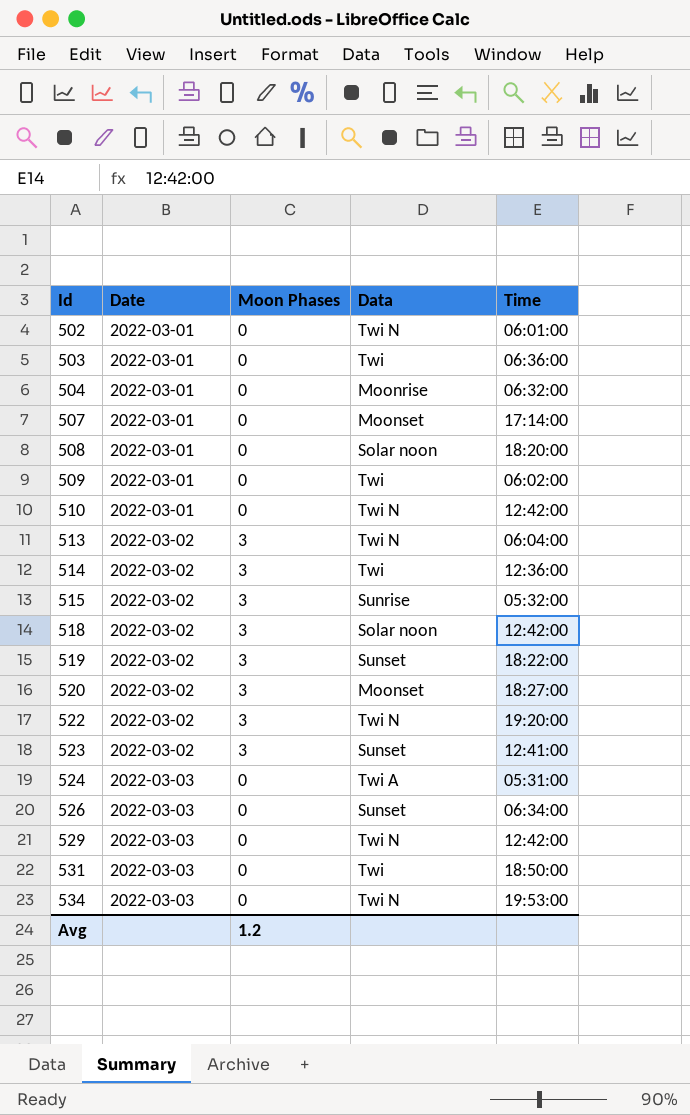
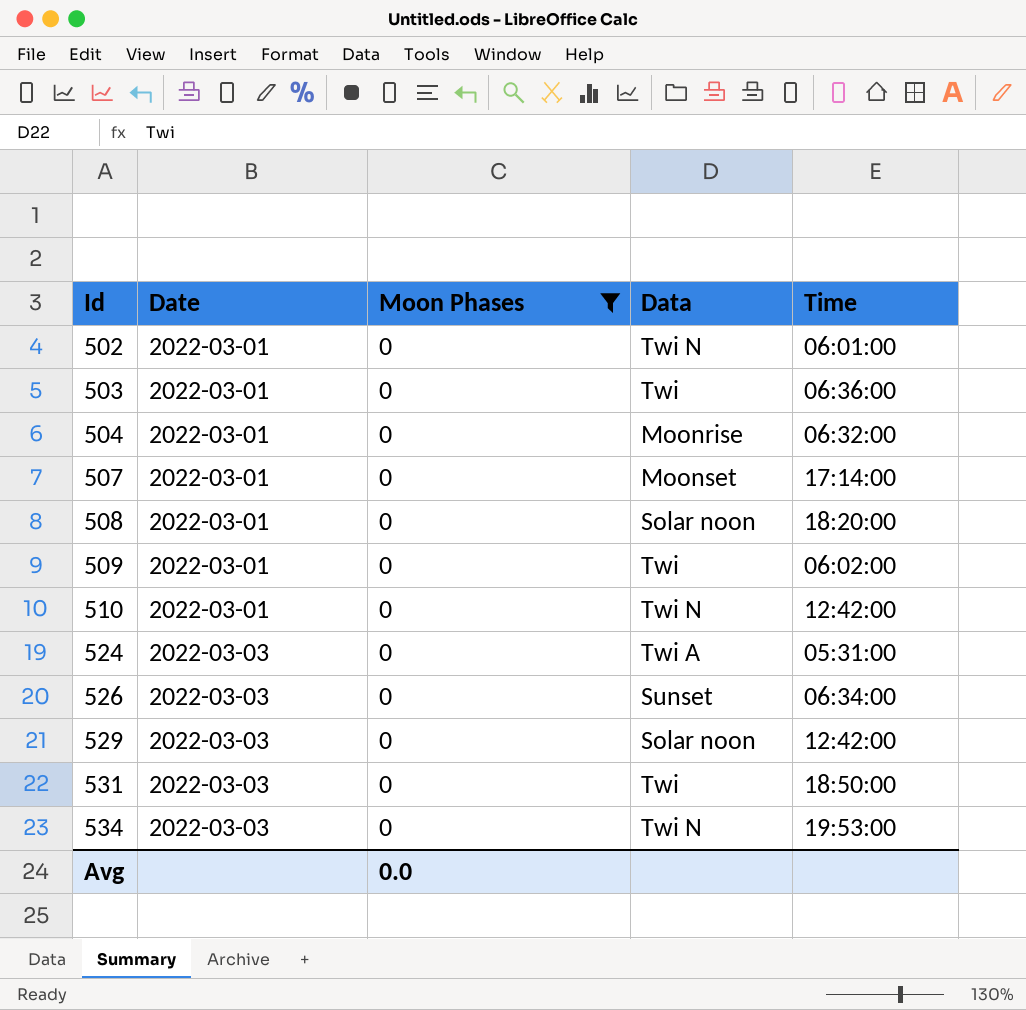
filter: none -> Moon Phases = 0
529 | Data: Twi N -> Solar noon
Avg | Moon Phases: 1.2 -> 0.0

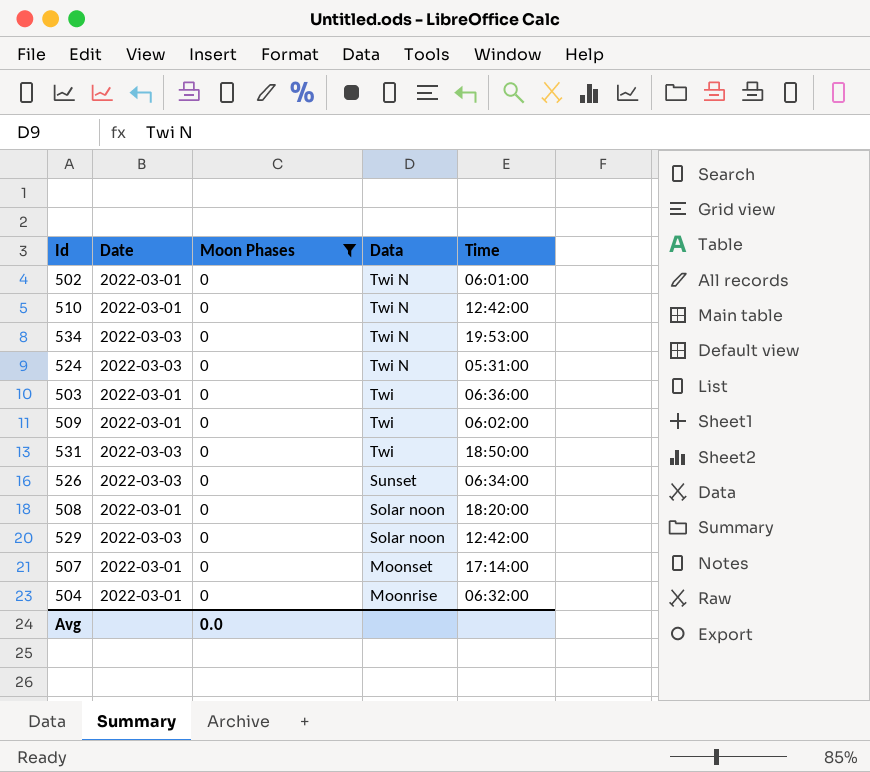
row order: Id ascending -> Data descending
524 | Data: Twi A -> Twi N

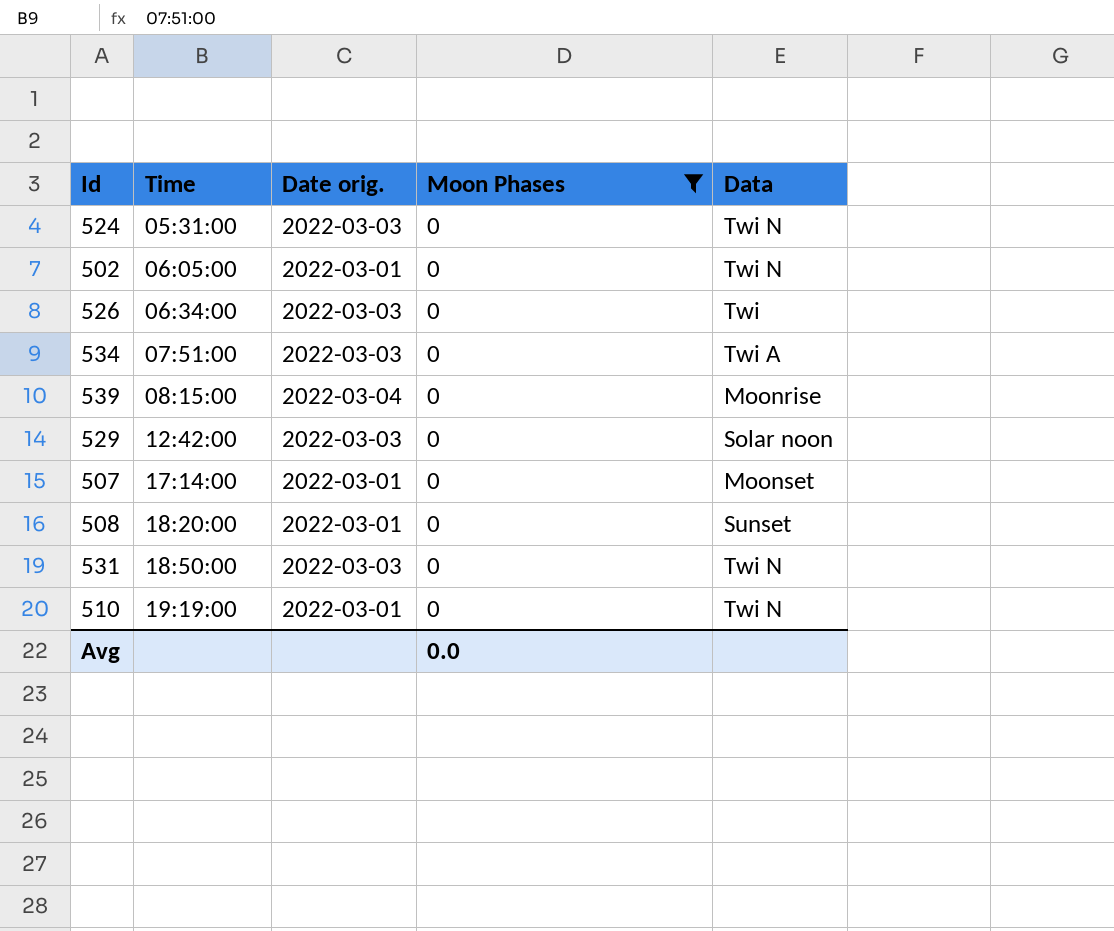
row order: Data descending -> Time ascending
column Time | position: 5 -> 2
column name: Date -> Date orig.
row 503: 2022-03-01 | 0 | Twi | 06:36:00 -> none
row 509: 2022-03-01 | 0 | Twi | 06:02:00 -> none
row 504: 2022-03-01 | 0 | Moonrise | 06:32:00 -> none
502 | Time: 06:01:00 -> 06:05:00
526 | Data: Sunset -> Twi
534 | Time: 19:53:00 -> 07:51:00
534 | Data: Twi N -> Twi A
row 539: none -> 08:15:00 | 2022-03-04 | 0 | Moonrise
508 | Data: Solar noon -> Sunset
531 | Data: Twi -> Twi N
510 | Time: 12:42:00 -> 19:19:00

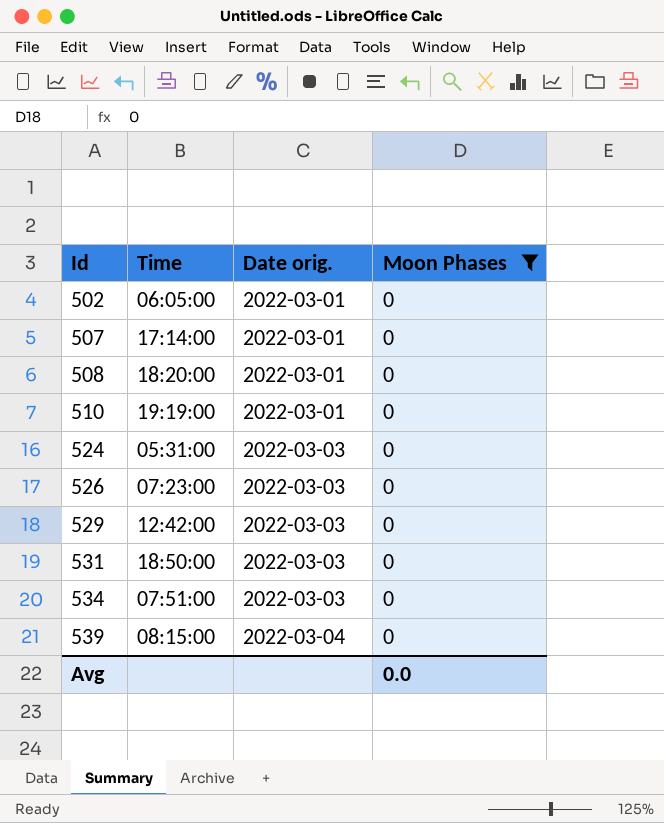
row order: Time ascending -> Id ascending
column Data | position: 5 -> none
526 | Time: 06:34:00 -> 07:23:00

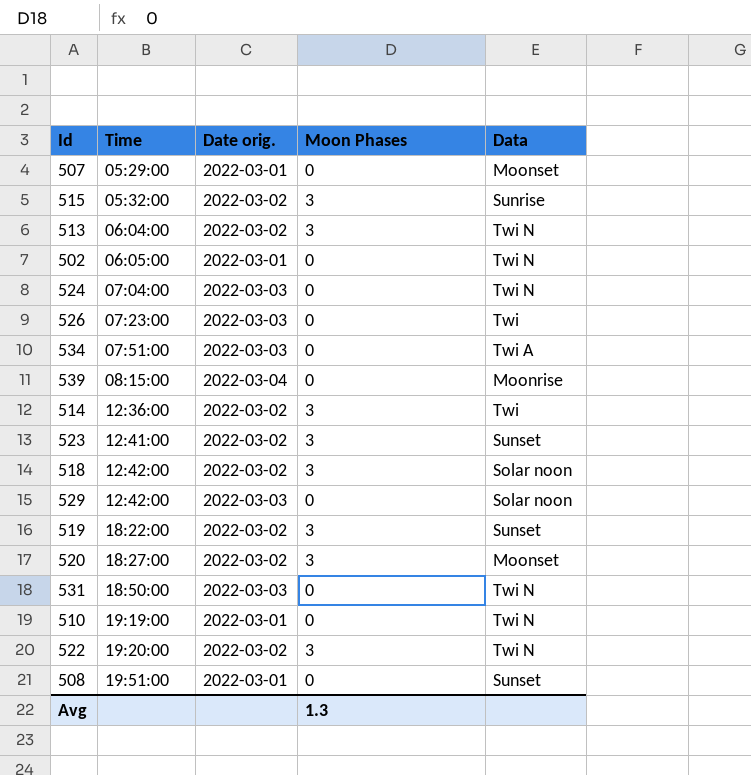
filter: Moon Phases = 0 -> none
row order: Id ascending -> Time ascending
column Data | position: none -> 5
507 | Time: 17:14:00 -> 05:29:00
524 | Time: 05:31:00 -> 07:04:00
508 | Time: 18:20:00 -> 19:51:00
Avg | Moon Phases: 0.0 -> 1.3

